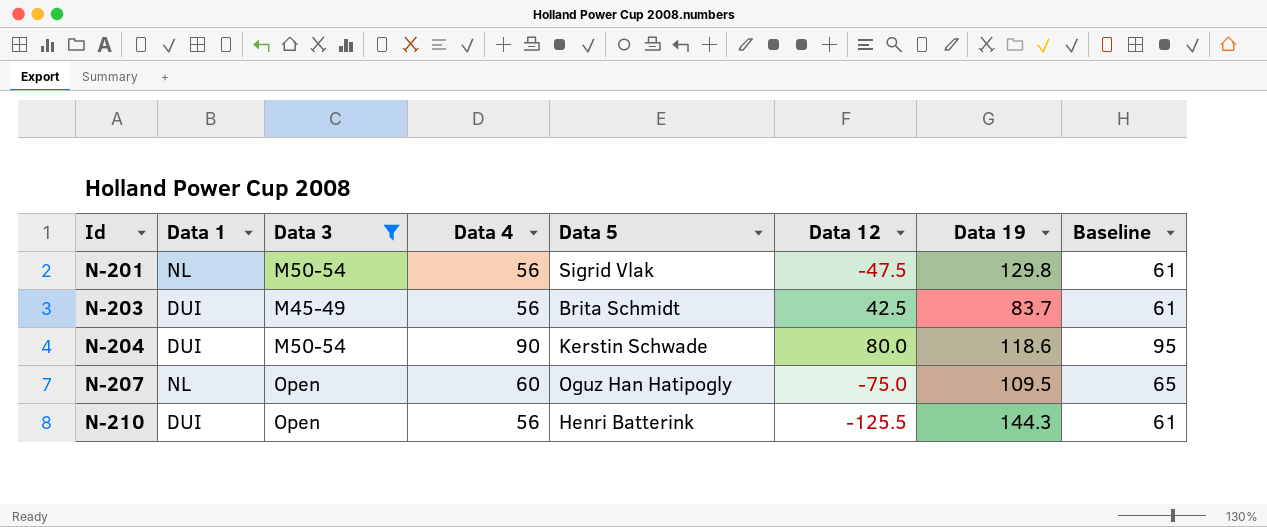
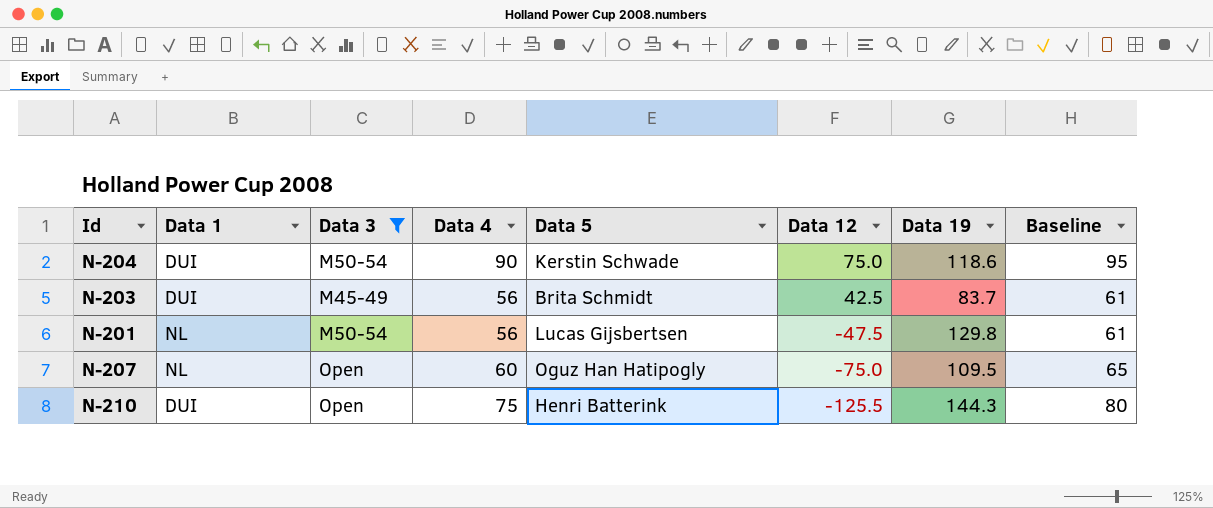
row order: Id ascending -> Data 12 descending
N-204 | Data 12: 80.0 -> 75.0
N-201 | Data 5: Sigrid Vlak -> Lucas Gijsbertsen
N-210 | Data 4: 56 -> 75
N-210 | Baseline: 61 -> 80

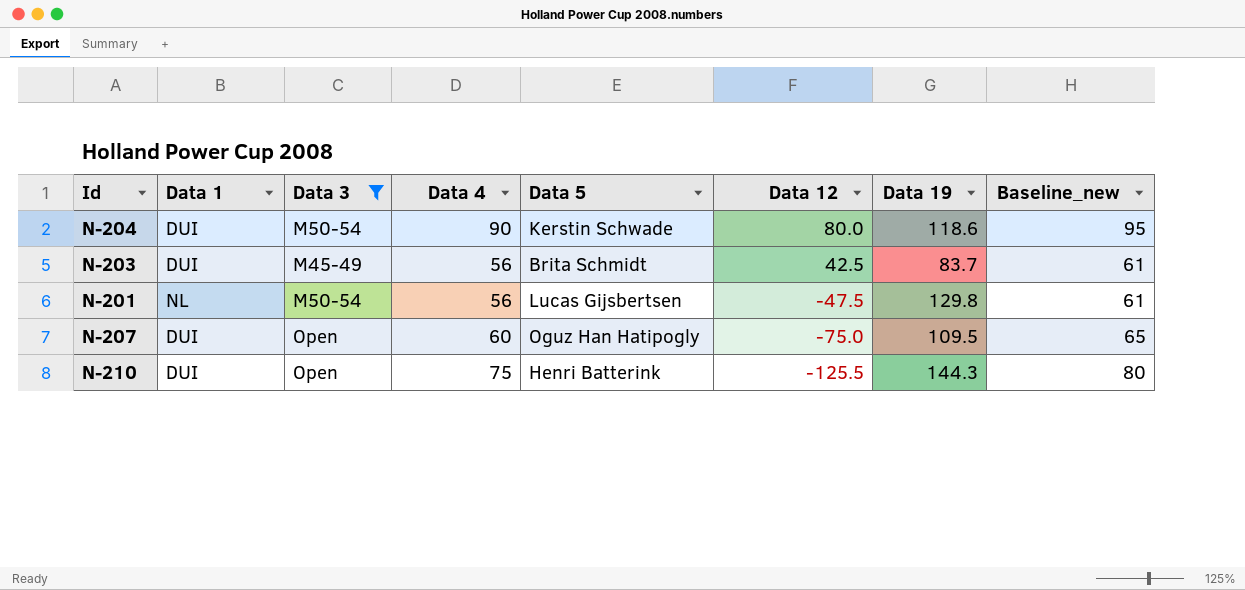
column name: Baseline -> Baseline_new
N-204 | Data 12: 75.0 -> 80.0
N-207 | Data 1: NL -> DUI

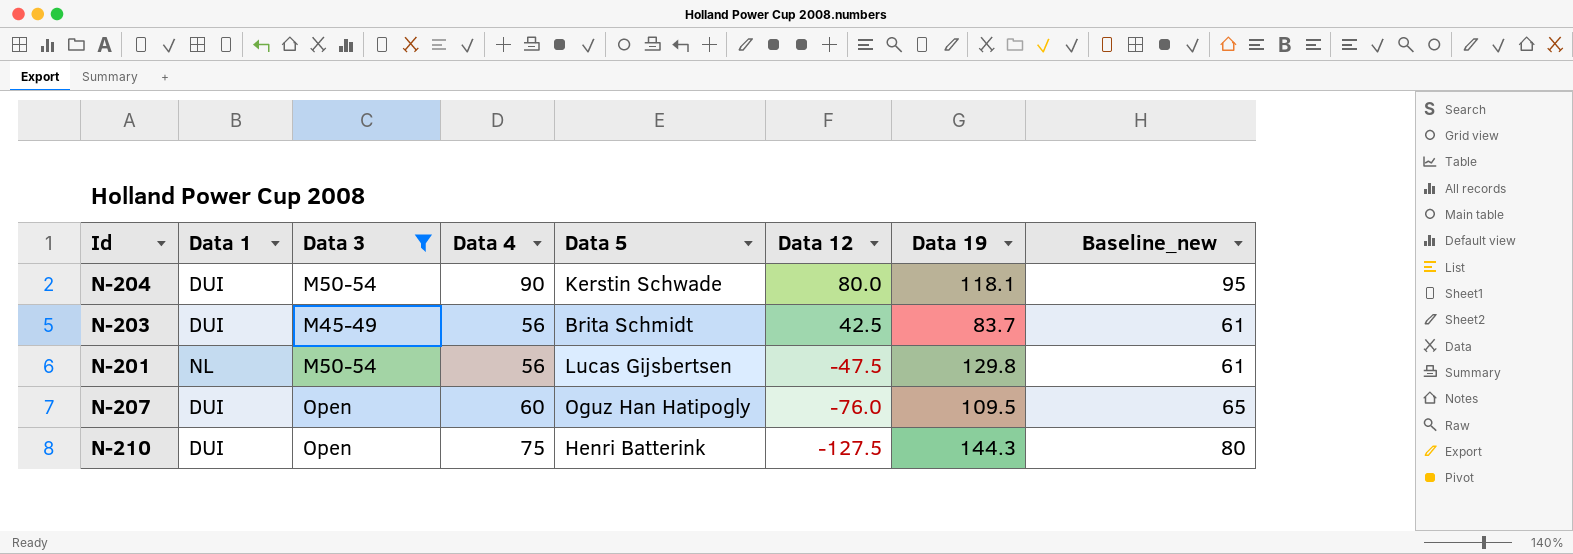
N-204 | Data 19: 118.6 -> 118.1
N-207 | Data 12: -75.0 -> -76.0
N-210 | Data 12: -125.5 -> -127.5

